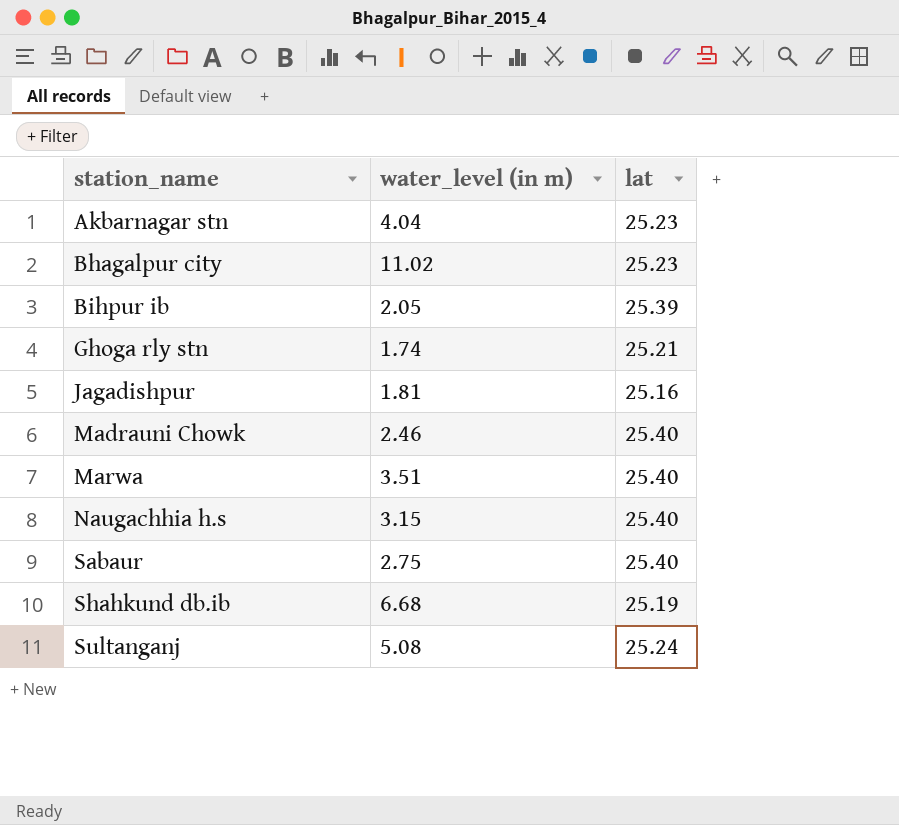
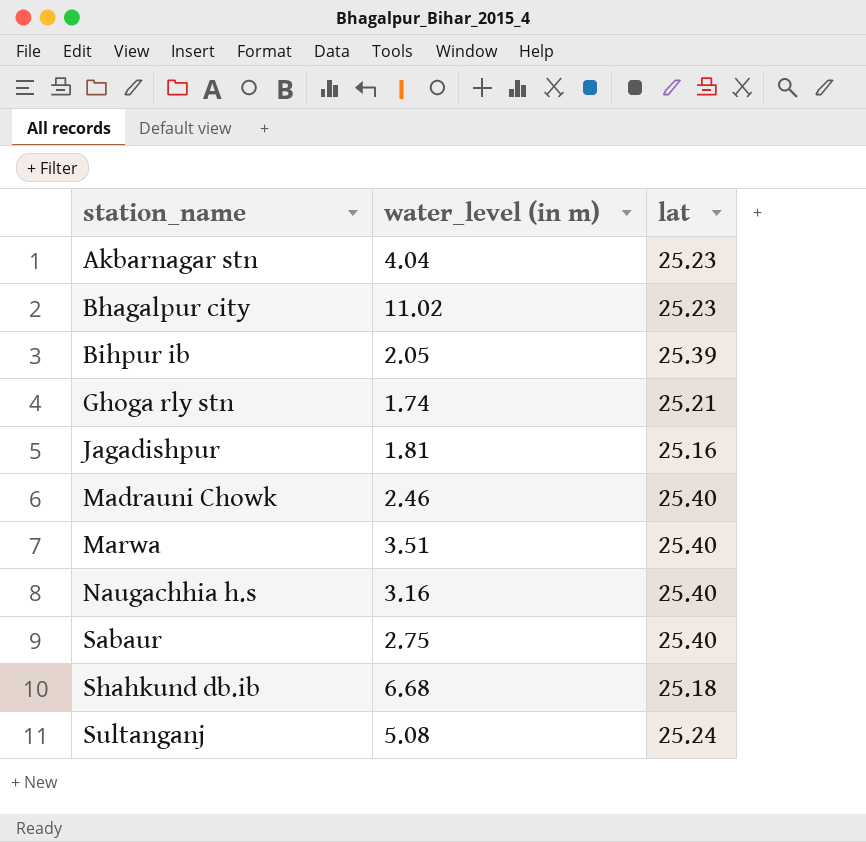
Naugachhia h.s | water_level (in m): 3.15 -> 3.16
Shahkund db.ib | lat: 25.19 -> 25.18

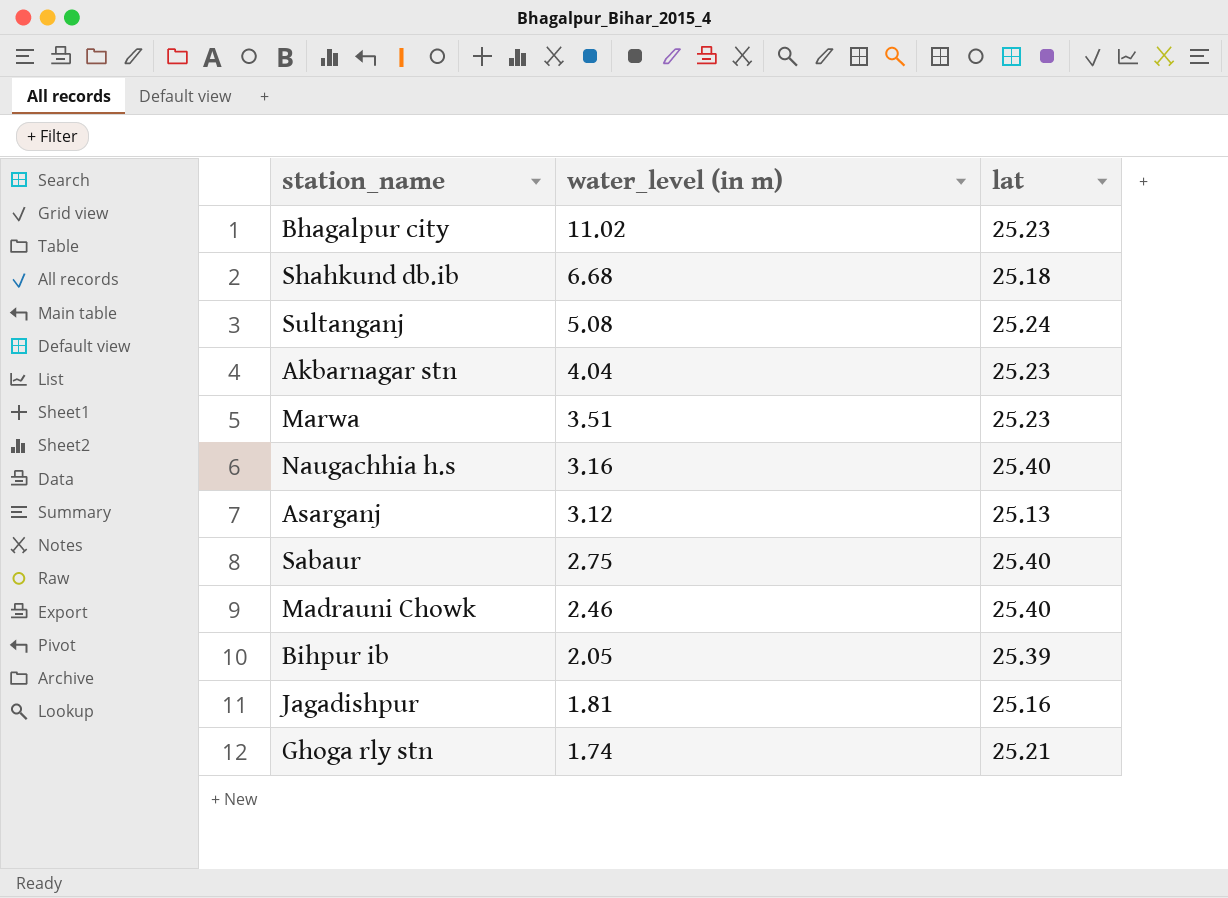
row order: station_name ascending -> water_level (in m) descending
Marwa | lat: 25.40 -> 25.23
row Asarganj: none -> 3.12 | 25.13

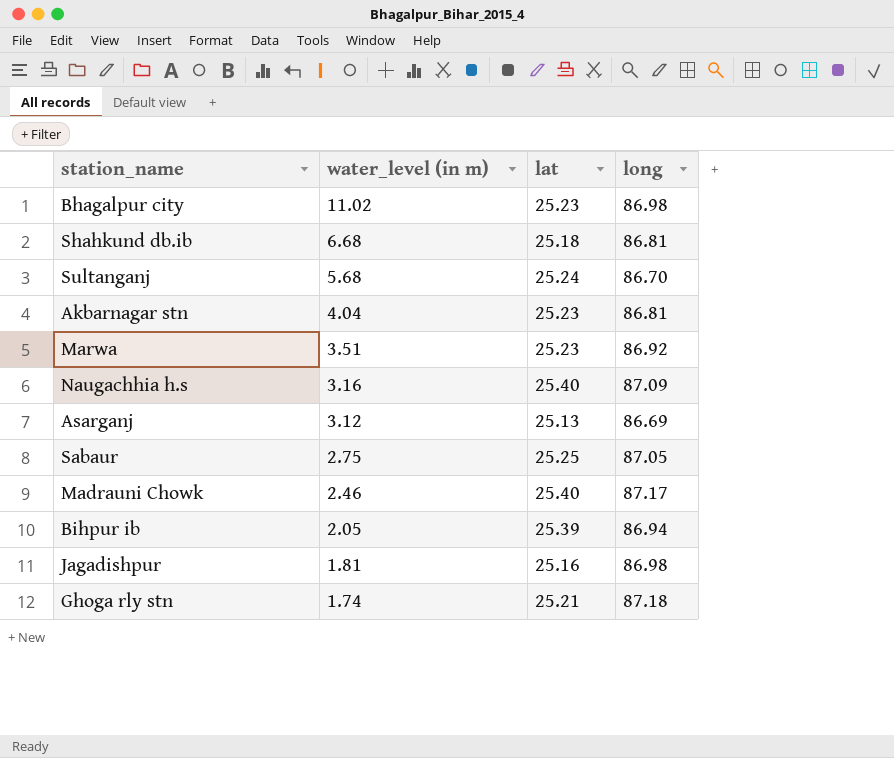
column long | position: none -> 4
Sultanganj | water_level (in m): 5.08 -> 5.68
Sabaur | lat: 25.40 -> 25.25

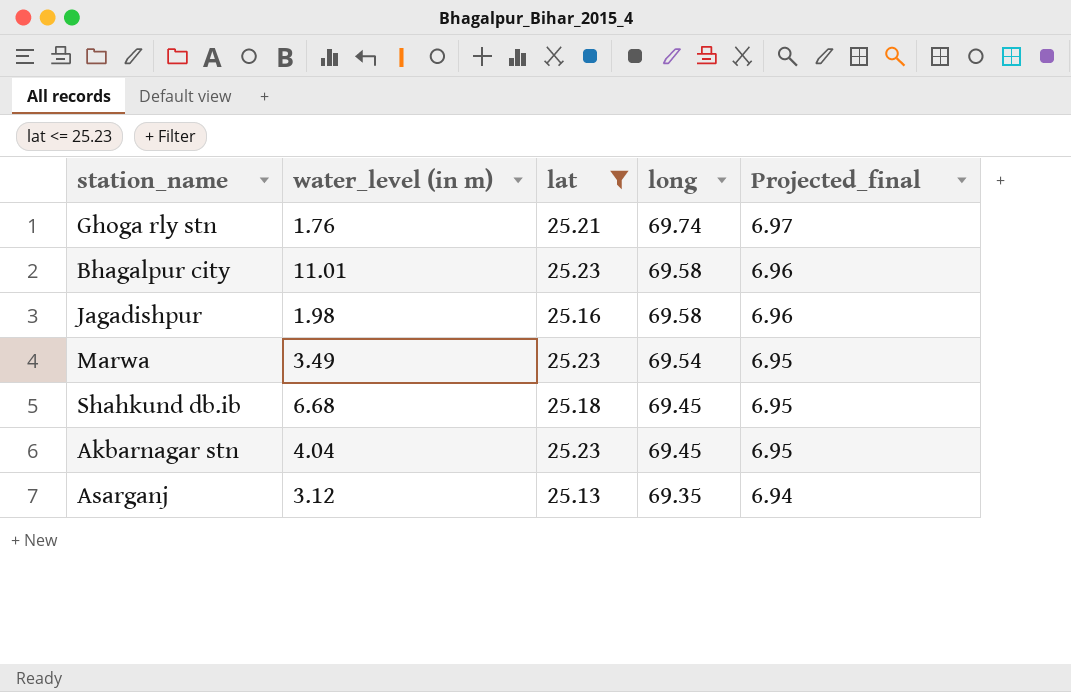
filter: none -> lat <= 25.23
row order: water_level (in m) descending -> long descending
column Projected_final | formula: none -> [long] * 0.1
Ghoga rly stn | water_level (in m): 1.74 -> 1.76
Ghoga rly stn | long: 87.18 -> 69.74
Bhagalpur city | water_level (in m): 11.02 -> 11.01
Bhagalpur city | long: 86.98 -> 69.58
Jagadishpur | water_level (in m): 1.81 -> 1.98
Jagadishpur | long: 86.98 -> 69.58
Marwa | water_level (in m): 3.51 -> 3.49
Marwa | long: 86.92 -> 69.54
Shahkund db.ib | long: 86.81 -> 69.45
Akbarnagar stn | long: 86.81 -> 69.45
Asarganj | long: 86.69 -> 69.35

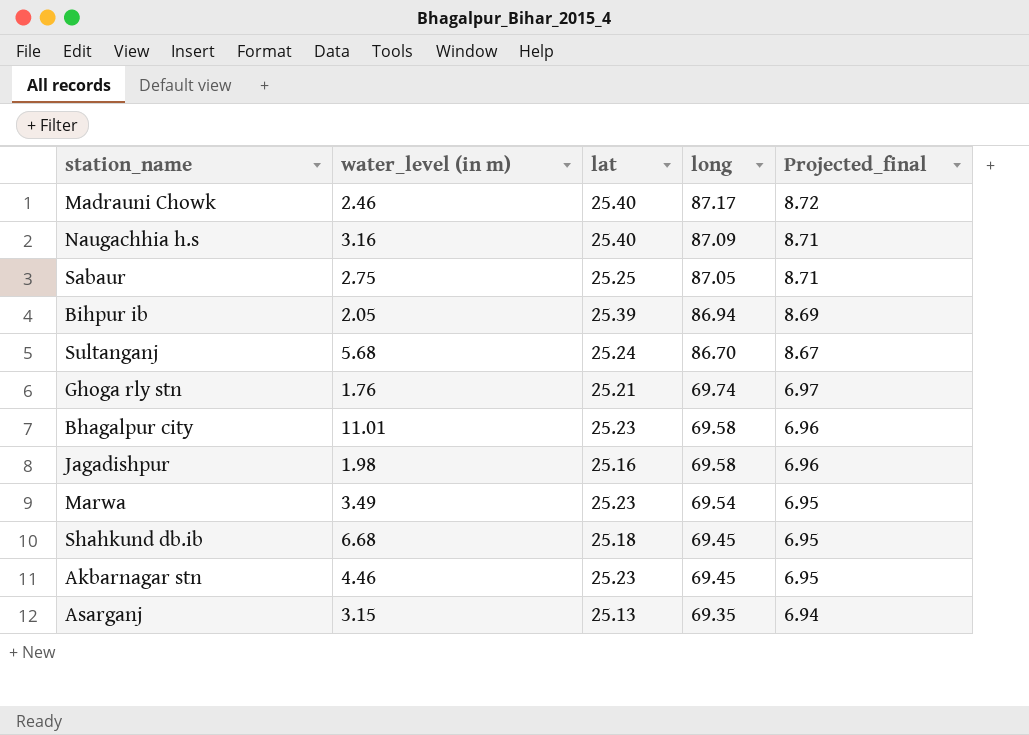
filter: lat <= 25.23 -> none
Akbarnagar stn | water_level (in m): 4.04 -> 4.46
Asarganj | water_level (in m): 3.12 -> 3.15

